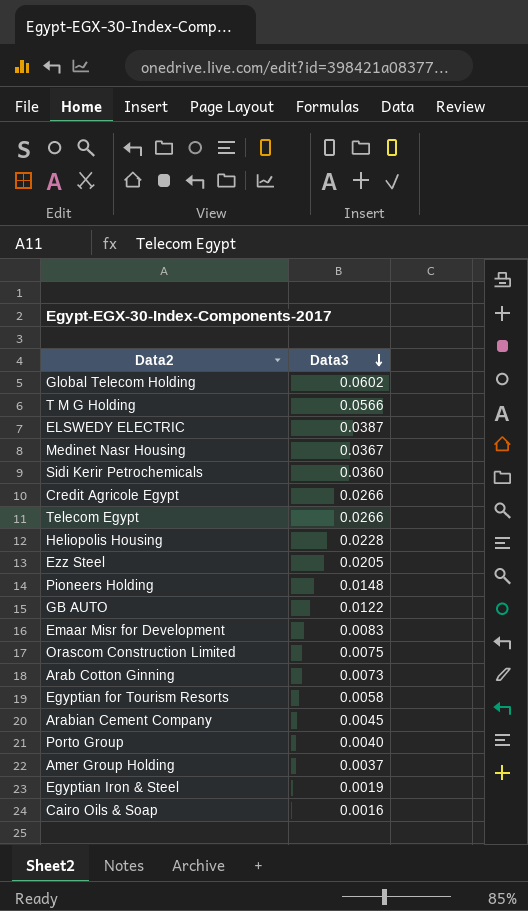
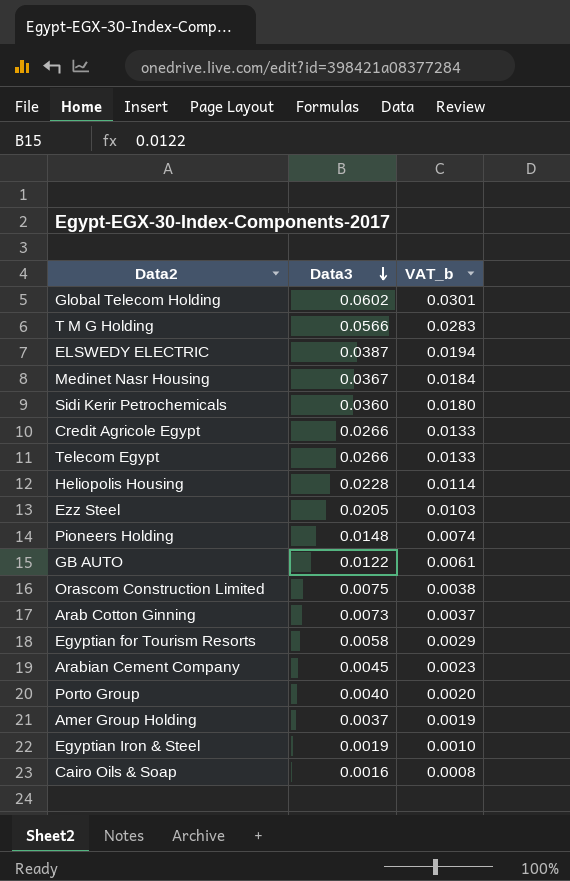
column VAT_b | formula: none -> [Data3] * 0.5
row Emaar Misr for Development: 0.0083 -> none

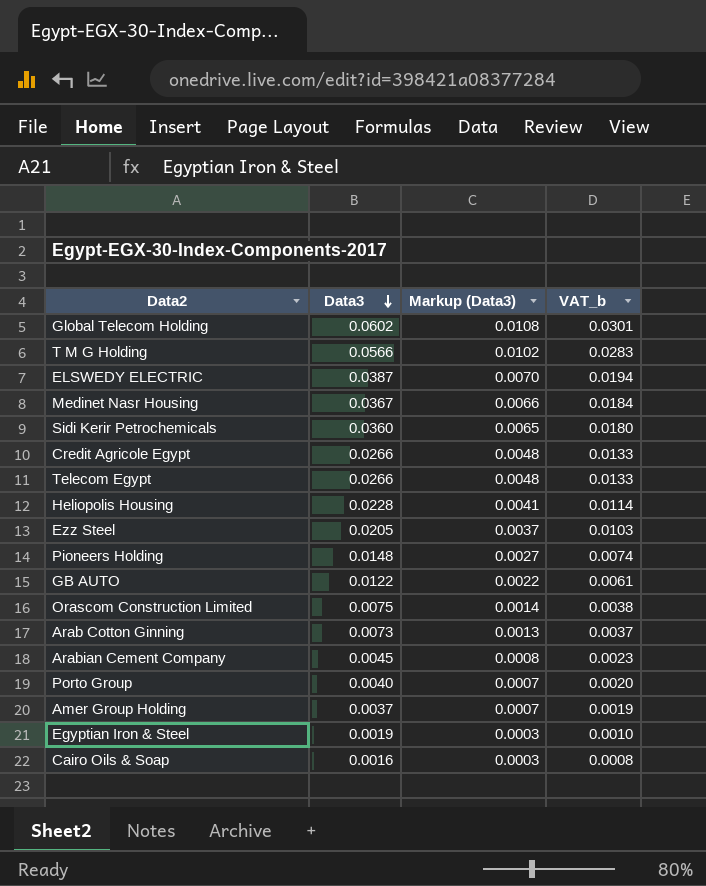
column Markup (Data3) | formula: none -> [Data3] * 0.18
row Egyptian for Tourism Resorts: 0.0058 | 0.0029 -> none

